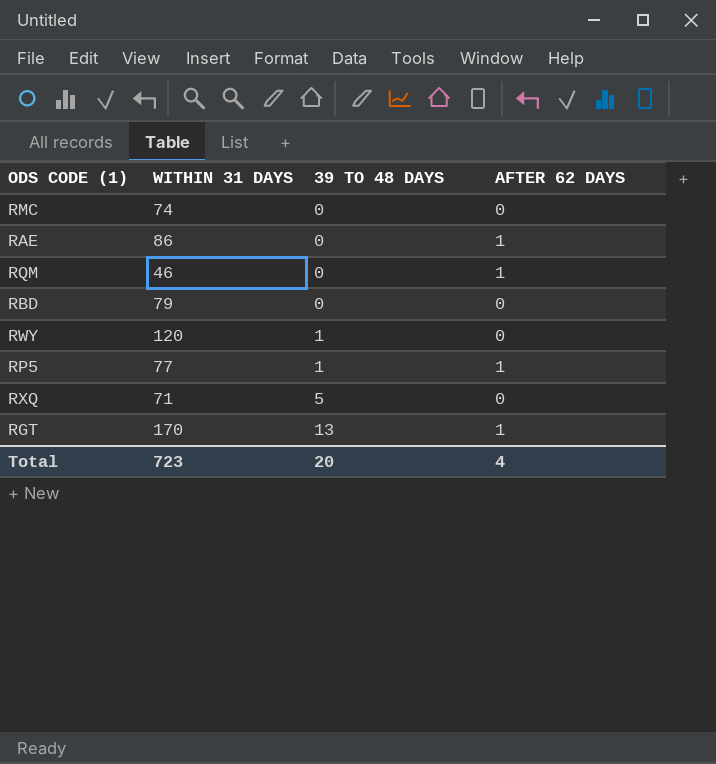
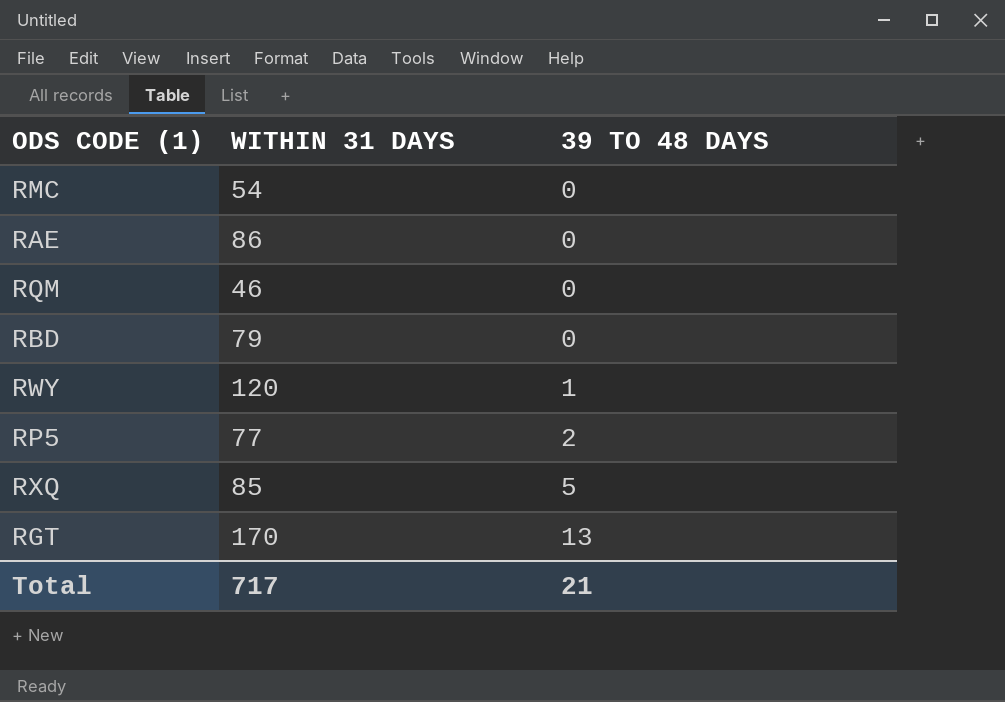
column AFTER 62 DAYS | position: 4 -> none
RMC | WITHIN 31 DAYS: 74 -> 54
RP5 | 39 TO 48 DAYS: 1 -> 2
RXQ | WITHIN 31 DAYS: 71 -> 85
Total | WITHIN 31 DAYS: 723 -> 717
Total | 39 TO 48 DAYS: 20 -> 21

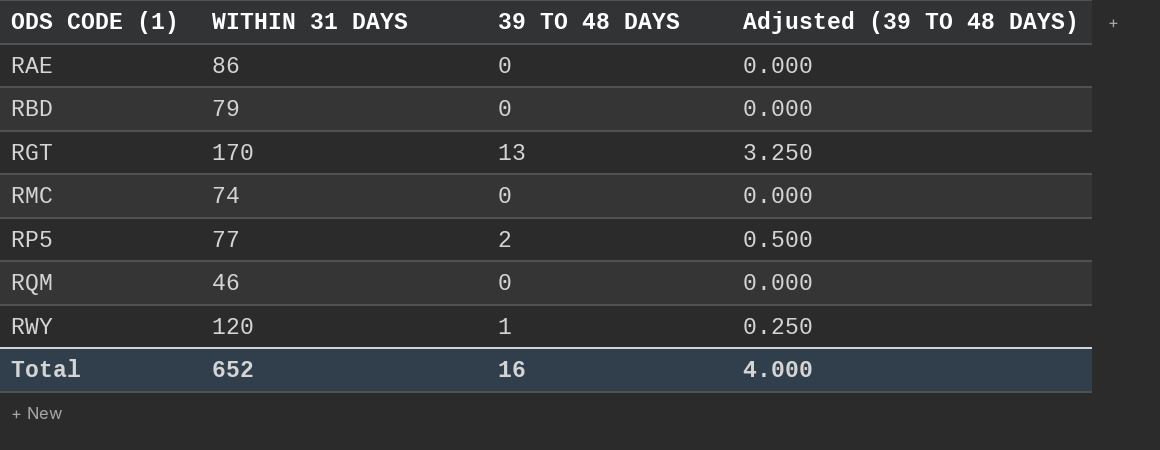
row order: 39 TO 48 DAYS ascending -> ODS CODE (1) ascending
column Adjusted (39 TO 48 DAYS) | formula: none -> [39 TO 48 DAYS] * 0.25
row RXQ: 85 | 5 -> none
RMC | WITHIN 31 DAYS: 54 -> 74
Total | WITHIN 31 DAYS: 717 -> 652
Total | 39 TO 48 DAYS: 21 -> 16

